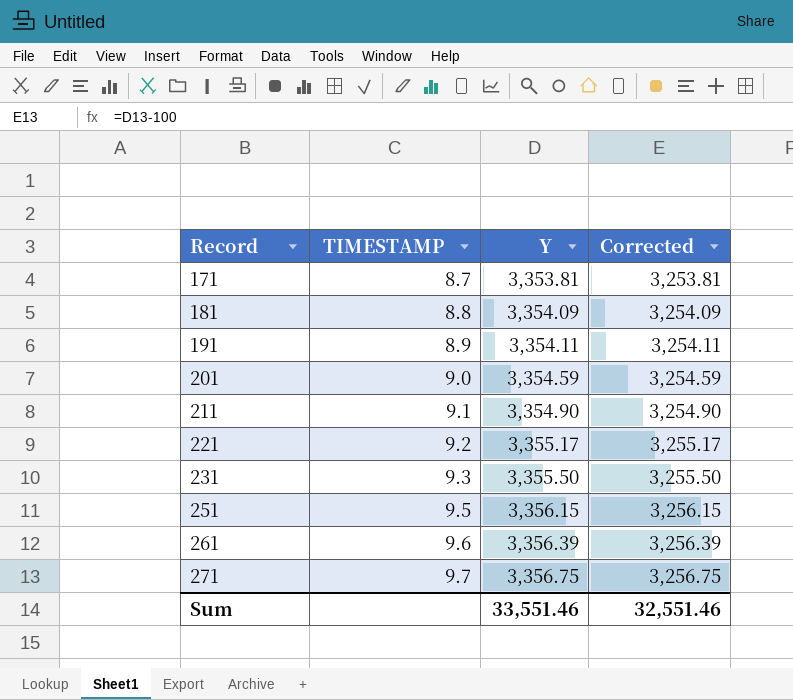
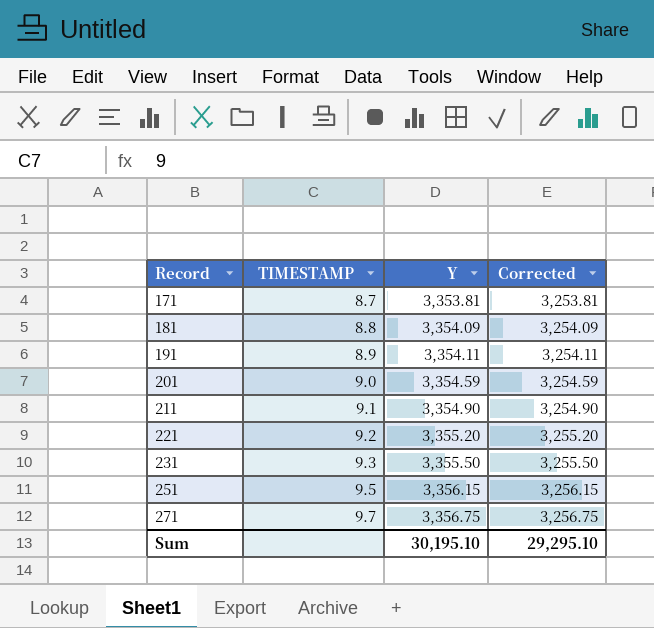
row 261: 9.6 | 3,356.39 | 3,256.39 -> none
221 | Y: 3,355.17 -> 3,355.20
221 | Corrected: 3,255.17 -> 3,255.20
Sum | Y: 33,551.46 -> 30,195.10
Sum | Corrected: 32,551.46 -> 29,295.10

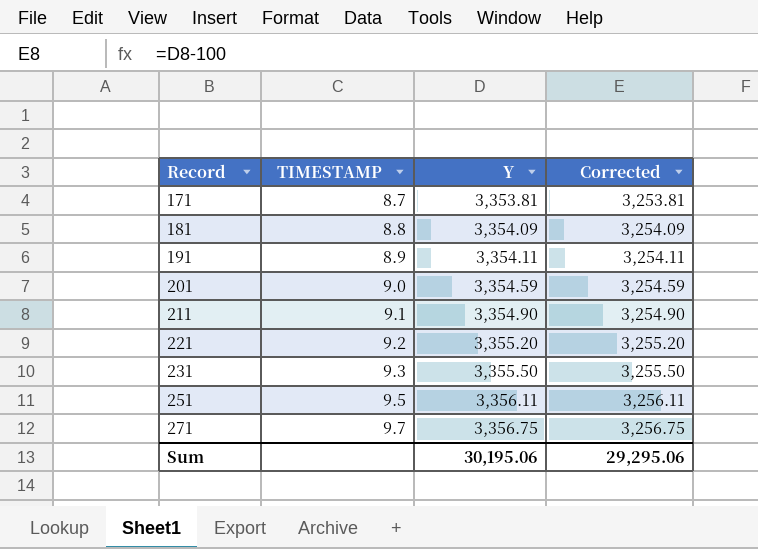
251 | Y: 3,356.15 -> 3,356.11
251 | Corrected: 3,256.15 -> 3,256.11
Sum | Y: 30,195.10 -> 30,195.06
Sum | Corrected: 29,295.10 -> 29,295.06

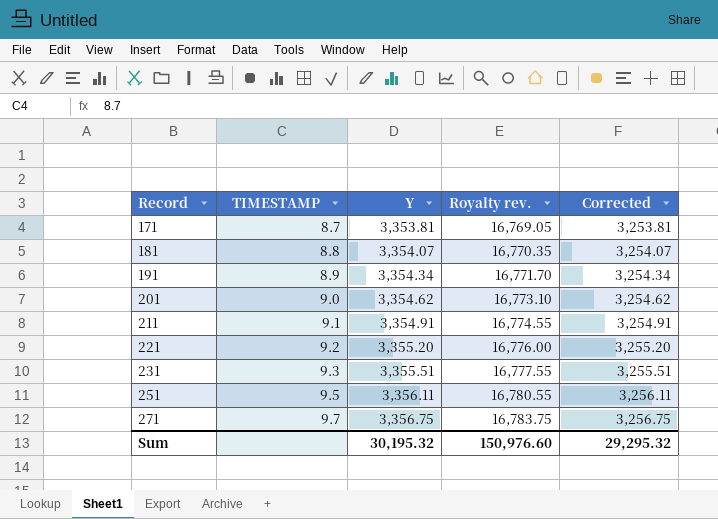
column Royalty rev. | formula: none -> [Y] * 5
181 | Y: 3,354.09 -> 3,354.07
181 | Corrected: 3,254.09 -> 3,254.07
191 | Y: 3,354.11 -> 3,354.34
191 | Corrected: 3,254.11 -> 3,254.34
201 | Y: 3,354.59 -> 3,354.62
201 | Corrected: 3,254.59 -> 3,254.62
211 | Y: 3,354.90 -> 3,354.91
211 | Corrected: 3,254.90 -> 3,254.91
231 | Y: 3,355.50 -> 3,355.51
231 | Corrected: 3,255.50 -> 3,255.51
Sum | Y: 30,195.06 -> 30,195.32
Sum | Corrected: 29,295.06 -> 29,295.32

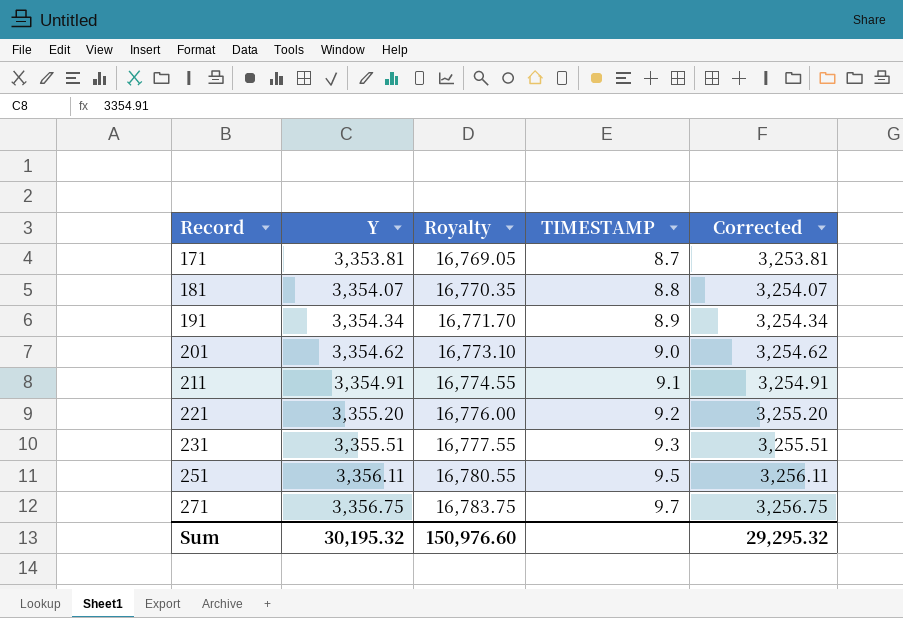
column name: Royalty rev. -> Royalty
column TIMESTAMP | position: 2 -> 4

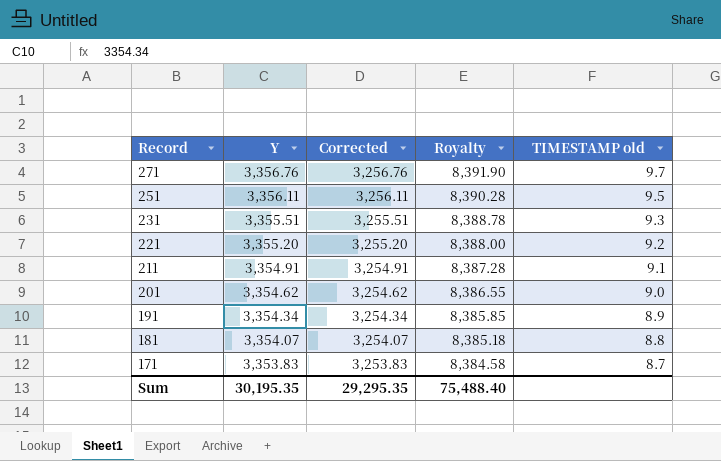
row order: Record ascending -> Record descending
column Corrected | position: 5 -> 3
column Royalty | formula: [Y] * 5 -> [Y] * 2.5
column name: TIMESTAMP -> TIMESTAMP old
271 | Y: 3,356.75 -> 3,356.76
271 | Corrected: 3,256.75 -> 3,256.76
171 | Y: 3,353.81 -> 3,353.83
171 | Corrected: 3,253.81 -> 3,253.83
Sum | Y: 30,195.32 -> 30,195.35
Sum | Corrected: 29,295.32 -> 29,295.35
Sum | Royalty: 150,976.60 -> 75,488.40

